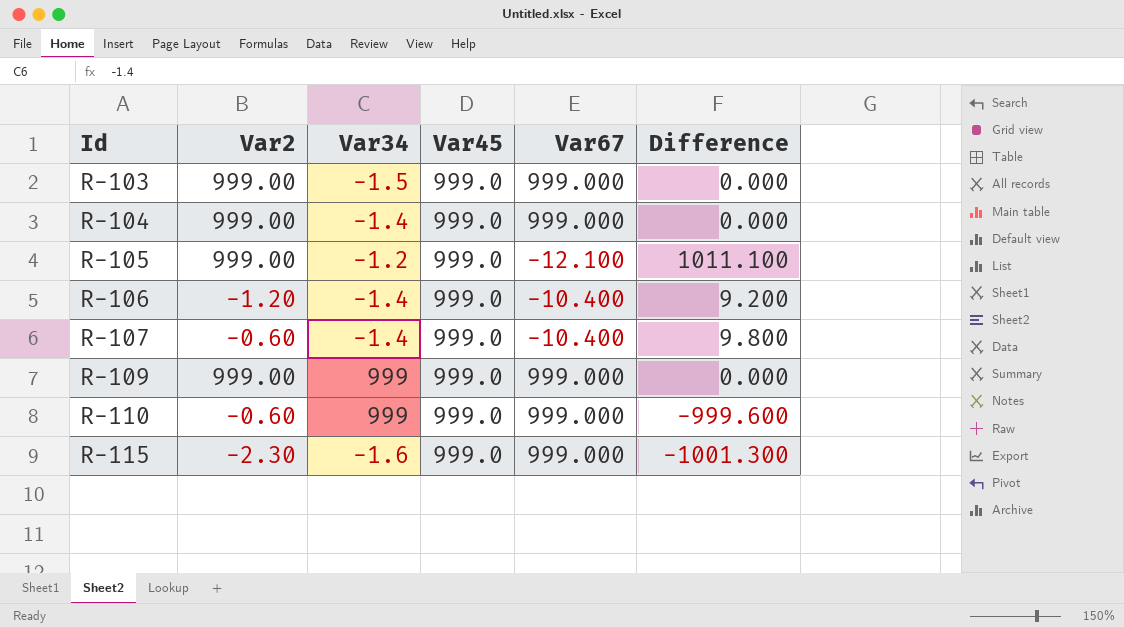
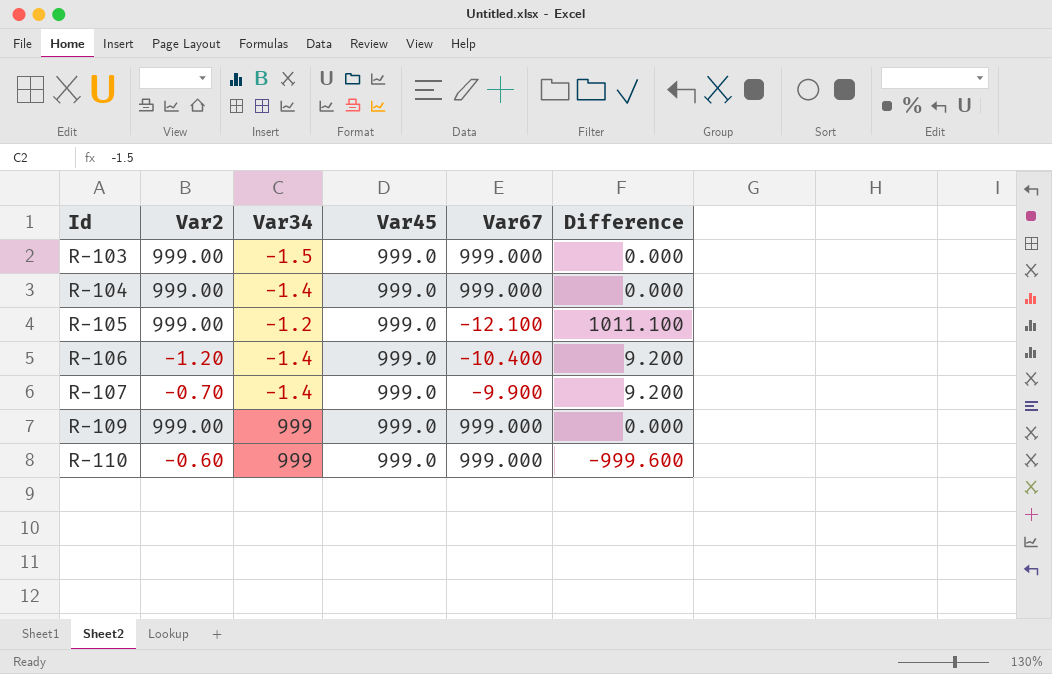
row R-115: -2.30 | -1.6 | 999.0 | 999.000 | -1001.300 -> none
R-107 | Var2: -0.60 -> -0.70
R-107 | Var67: -10.400 -> -9.900
R-107 | Difference: 9.800 -> 9.200

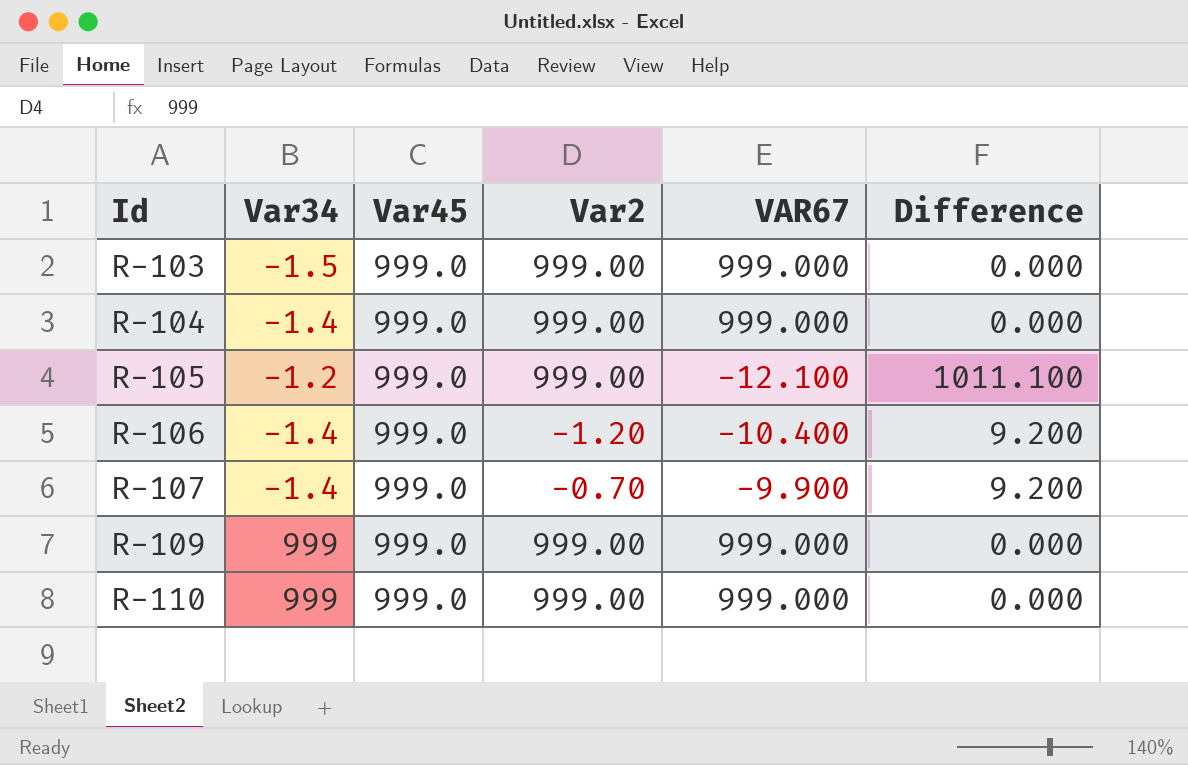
column Var2 | position: 2 -> 4
column name: Var67 -> VAR67
R-110 | Var2: -0.60 -> 999.00
R-110 | Difference: -999.600 -> 0.000

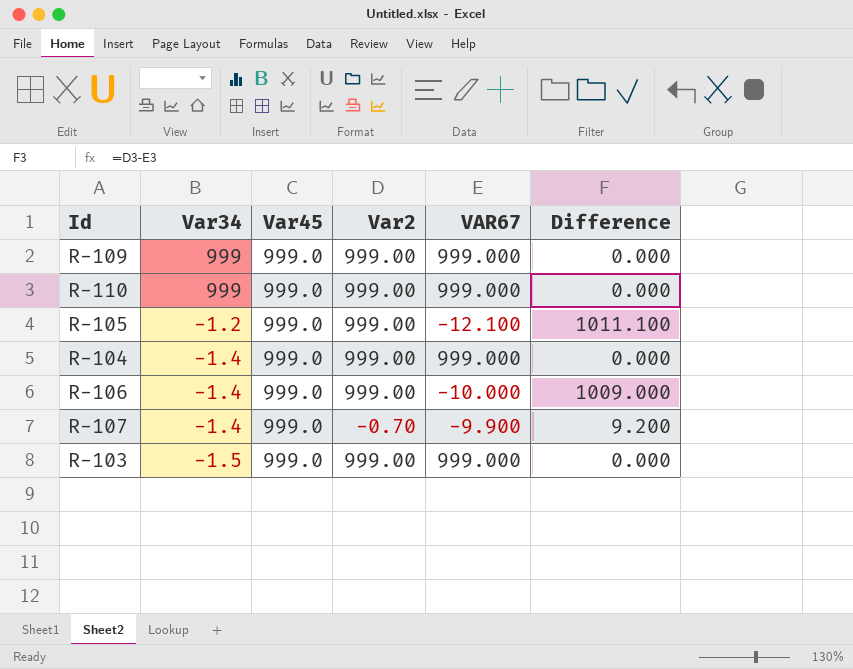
row order: Id ascending -> Var34 descending
R-106 | Var2: -1.20 -> 999.00
R-106 | VAR67: -10.400 -> -10.000
R-106 | Difference: 9.200 -> 1009.000

